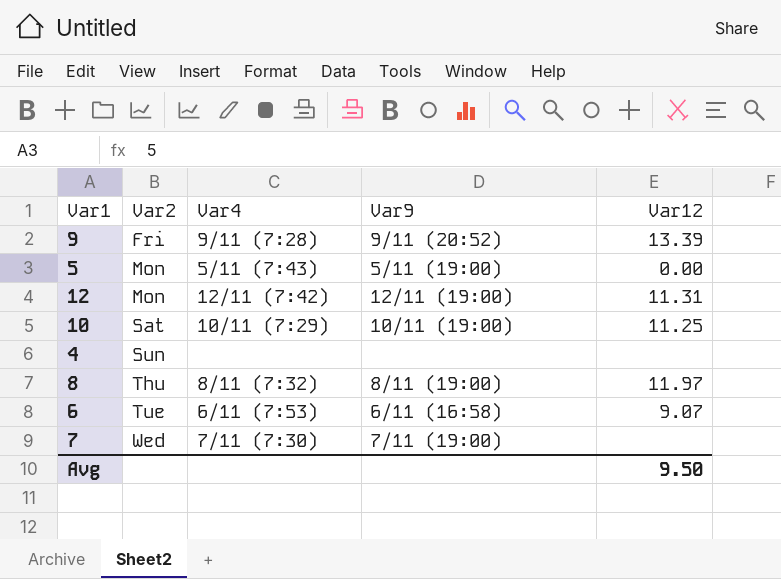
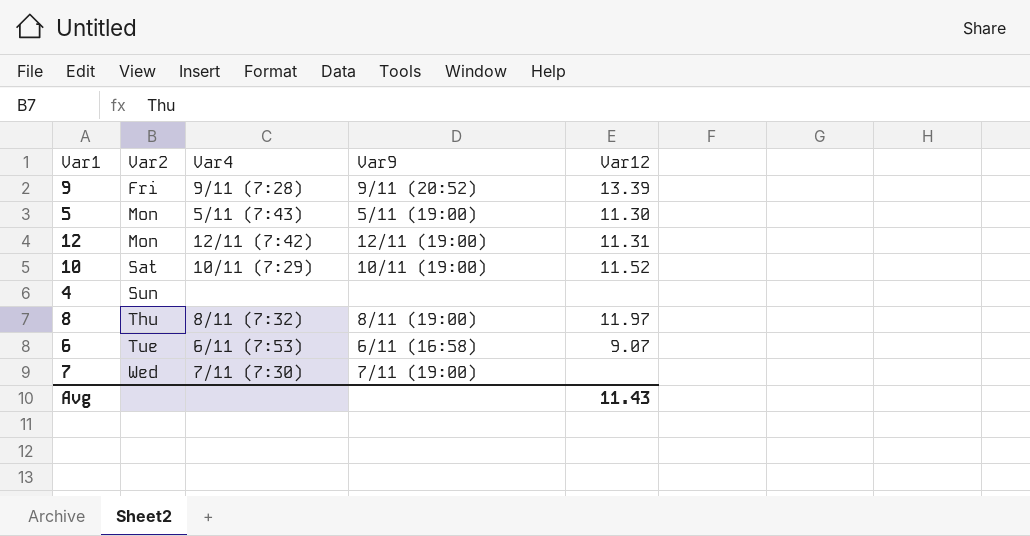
5 | Var12: 0.00 -> 11.30
10 | Var12: 11.25 -> 11.52
Avg | Var12: 9.50 -> 11.43

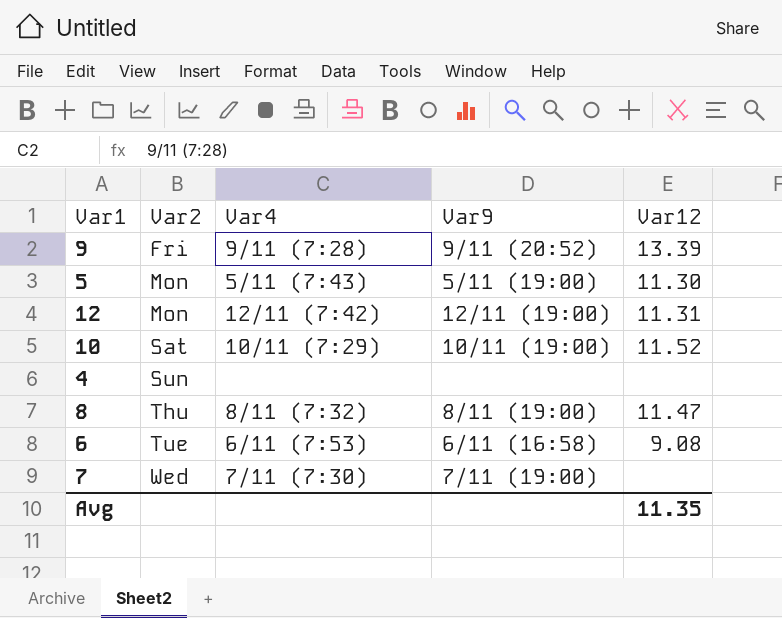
8 | Var12: 11.97 -> 11.47
6 | Var12: 9.07 -> 9.08
Avg | Var12: 11.43 -> 11.35

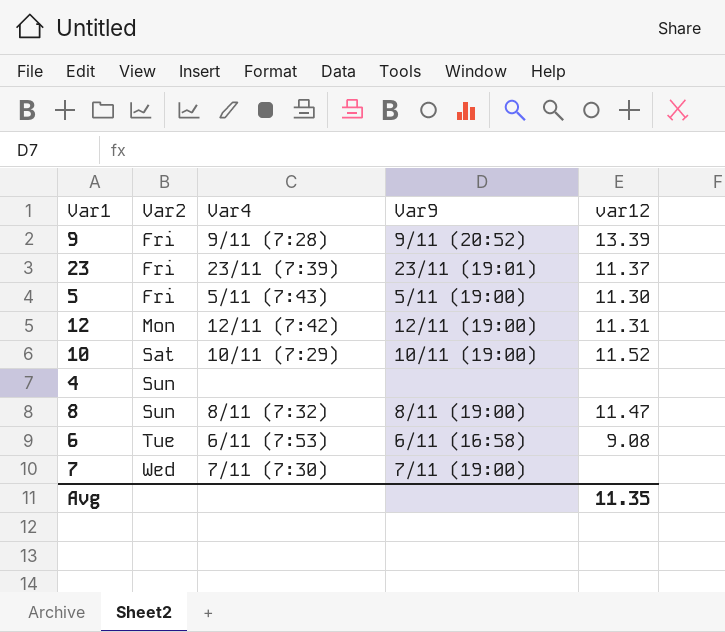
column name: Var12 -> var12
row 23: none -> Fri | 23/11 (7:39) | 23/11 (19:01) | 11.37
5 | Var2: Mon -> Fri
8 | Var2: Thu -> Sun

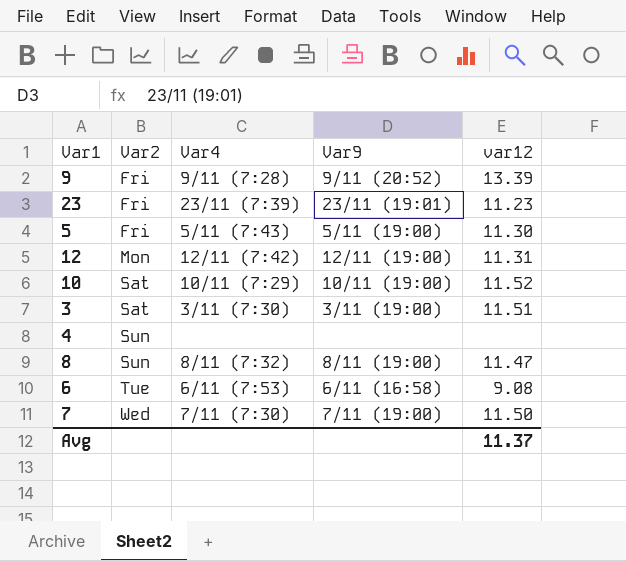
23 | var12: 11.37 -> 11.23
row 3: none -> Sat | 3/11 (7:30) | 3/11 (19:00) | 11.51
7 | var12: none -> 11.50
Avg | var12: 11.35 -> 11.37

